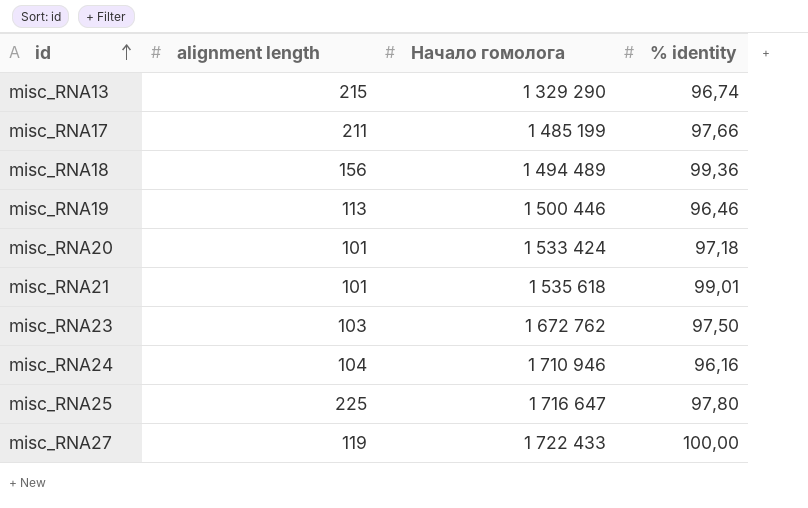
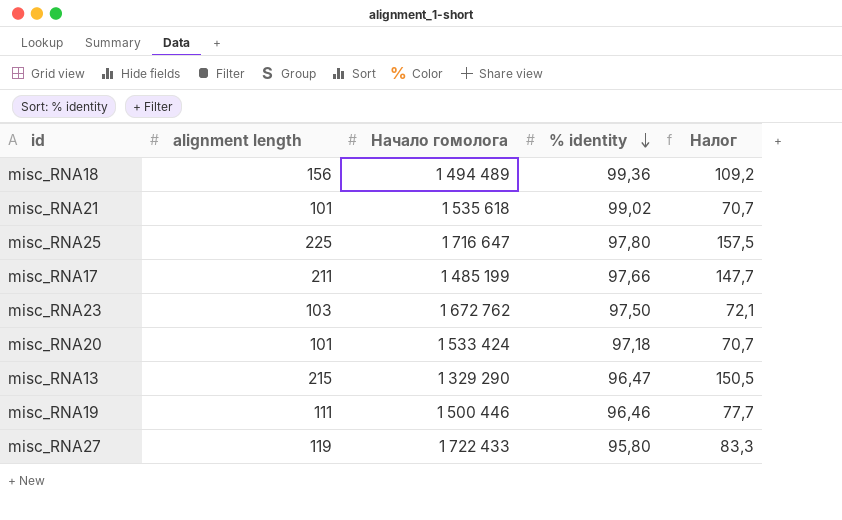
row order: id ascending -> % identity descending
column Налог | formula: none -> [alignment length] * 0,7
row misc_RNA24: 104 | 1 710 946 | 96,16 -> none
misc_RNA21 | % identity: 99,01 -> 99,02
misc_RNA13 | % identity: 96,74 -> 96,47
misc_RNA19 | alignment length: 113 -> 111
misc_RNA27 | % identity: 100,00 -> 95,80

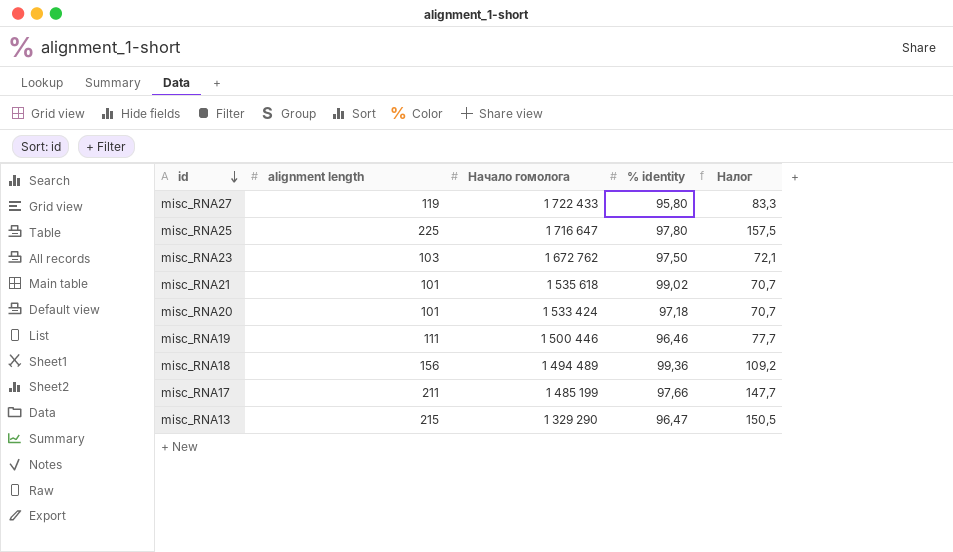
row order: % identity descending -> id descending

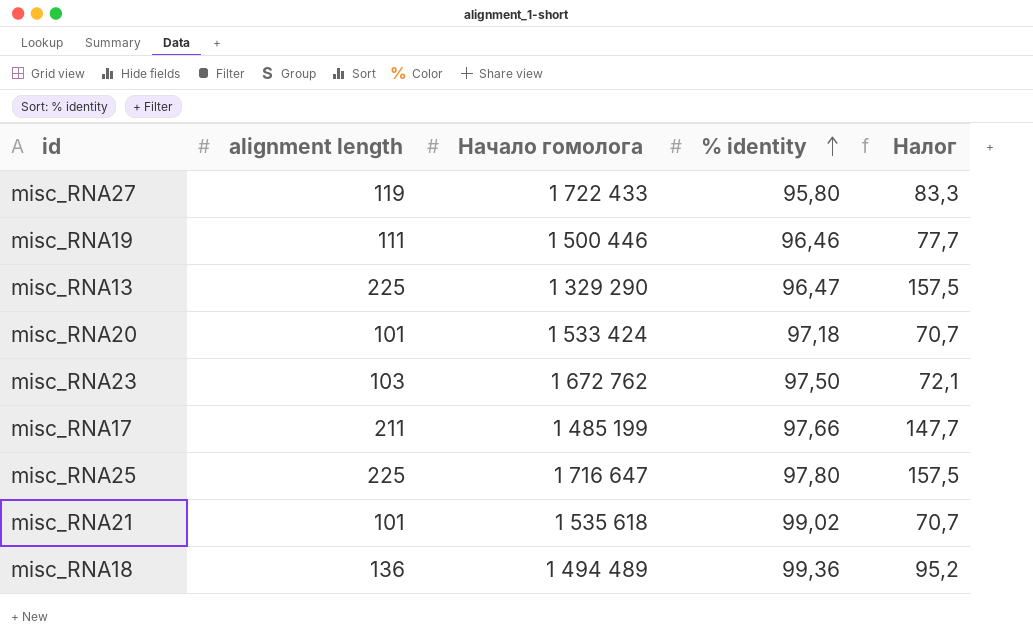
row order: id descending -> % identity ascending
misc_RNA13 | alignment length: 215 -> 225
misc_RNA13 | Налог: 150,5 -> 157,5
misc_RNA18 | alignment length: 156 -> 136
misc_RNA18 | Налог: 109,2 -> 95,2

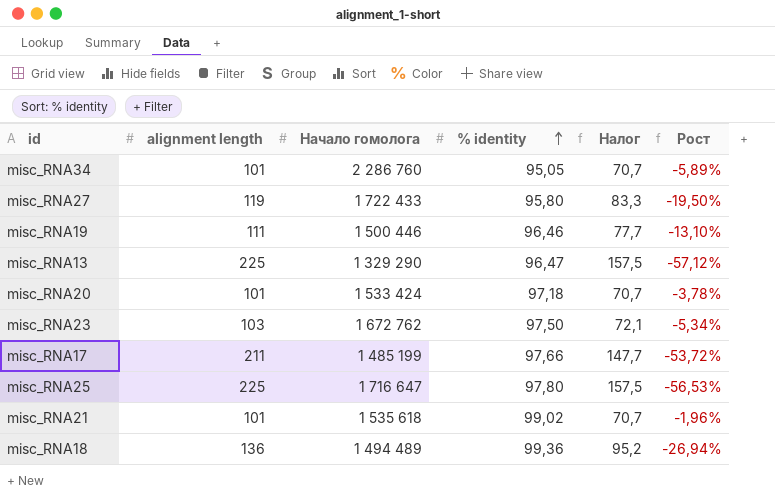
column Рост | formula: none -> ([% identity] - [alignment length]) / [alignment length]
row misc_RNA34: none -> 101 | 2 286 760 | 95,05 | 70,7 | -5,89%

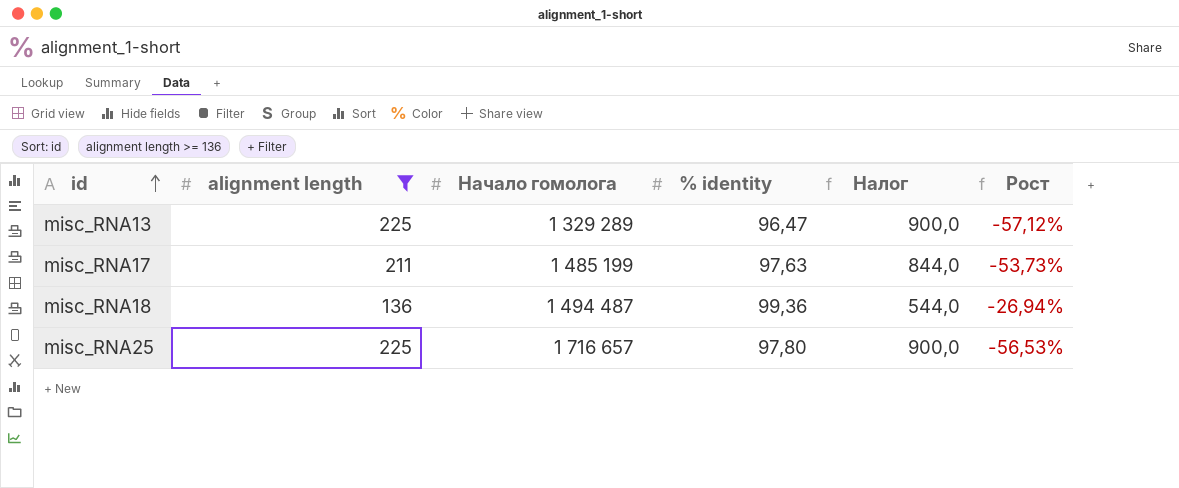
filter: none -> alignment length >= 136
row order: % identity ascending -> id ascending
column Налог | formula: [alignment length] * 0,7 -> [alignment length] * 4
misc_RNA13 | Начало гомолога: 1 329 290 -> 1 329 289
misc_RNA17 | % identity: 97,66 -> 97,63
misc_RNA17 | Рост: -53,72% -> -53,73%
misc_RNA18 | Начало гомолога: 1 494 489 -> 1 494 487
misc_RNA25 | Начало гомолога: 1 716 647 -> 1 716 657

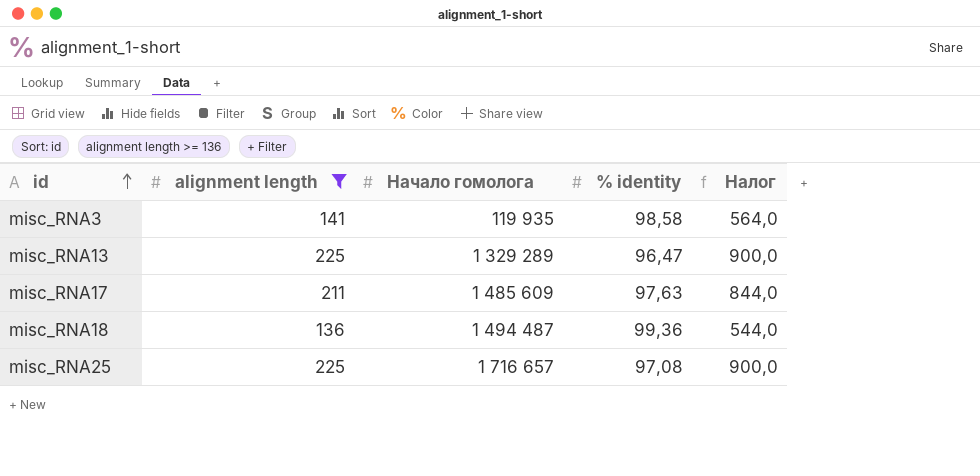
column Рост | formula: ([% identity] - [alignment length]) / [alignment length] -> none
row misc_RNA3: none -> 141 | 119 935 | 98,58 | 564,0
misc_RNA17 | Начало гомолога: 1 485 199 -> 1 485 609
misc_RNA25 | % identity: 97,80 -> 97,08

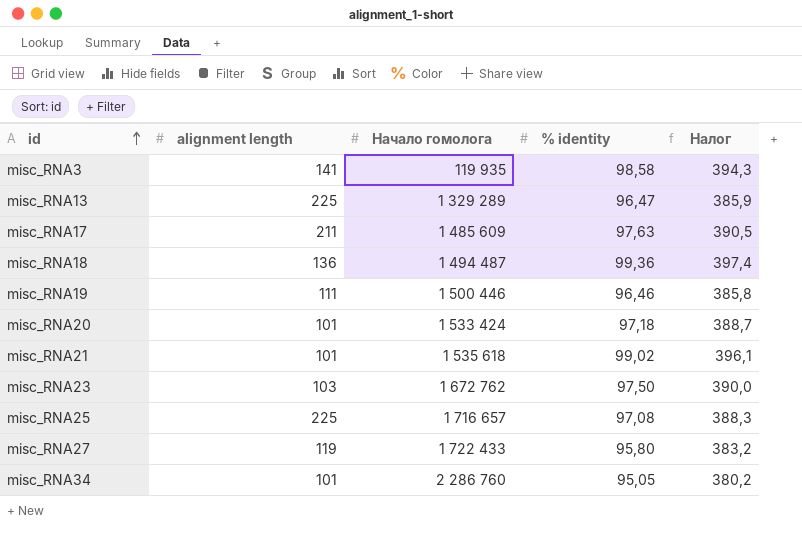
filter: alignment length >= 136 -> none
column Налог | formula: [alignment length] * 4 -> [% identity] * 4

